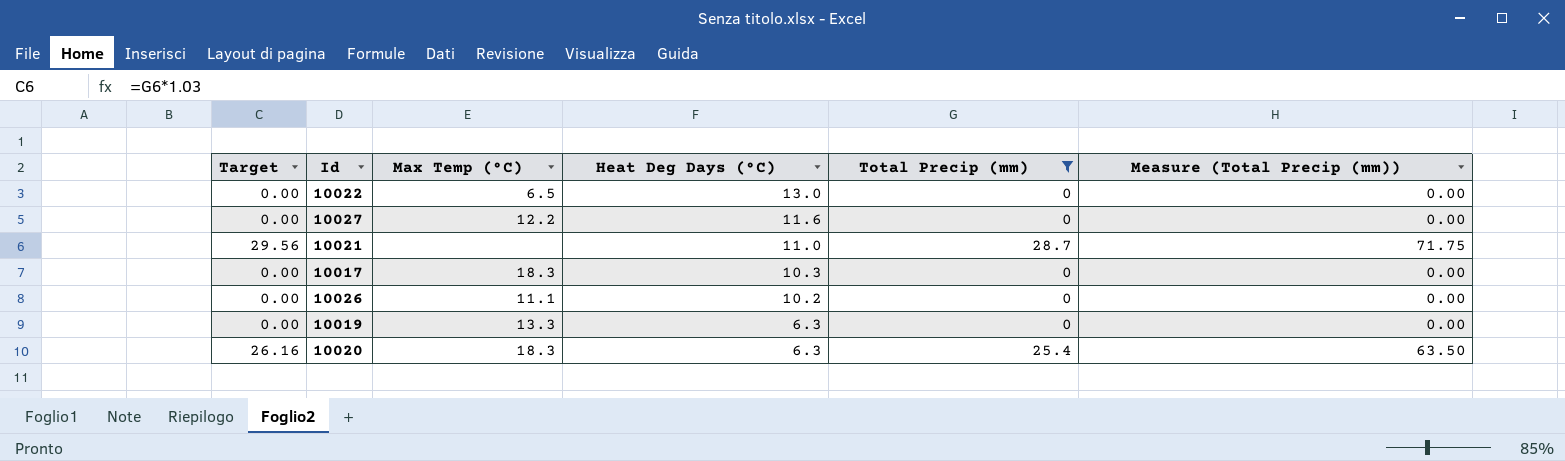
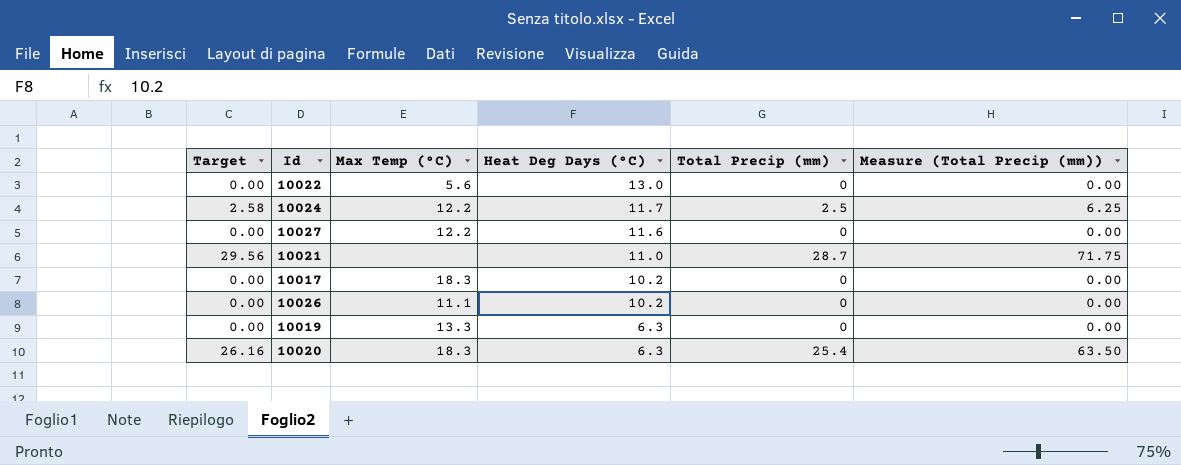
filter: Total Precip (mm) != 2.5 -> none
10022 | Max Temp (°C): 6.5 -> 5.6
10017 | Heat Deg Days (°C): 10.3 -> 10.2

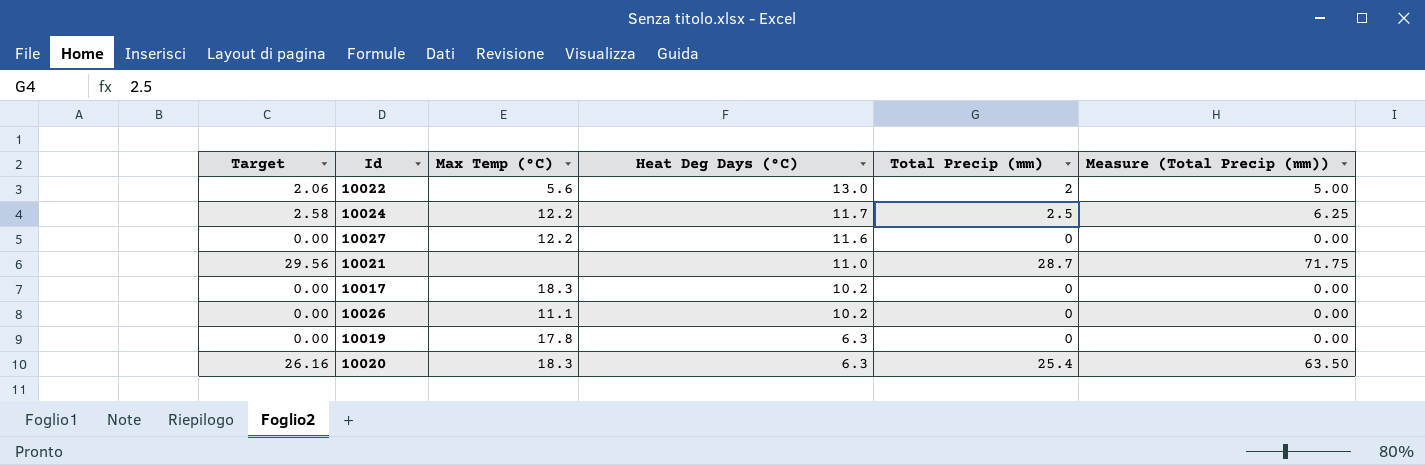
10022 | Target: 0.00 -> 2.06
10022 | Total Precip (mm): 0 -> 2
10022 | Measure (Total Precip (mm)): 0.00 -> 5.00
10019 | Max Temp (°C): 13.3 -> 17.8

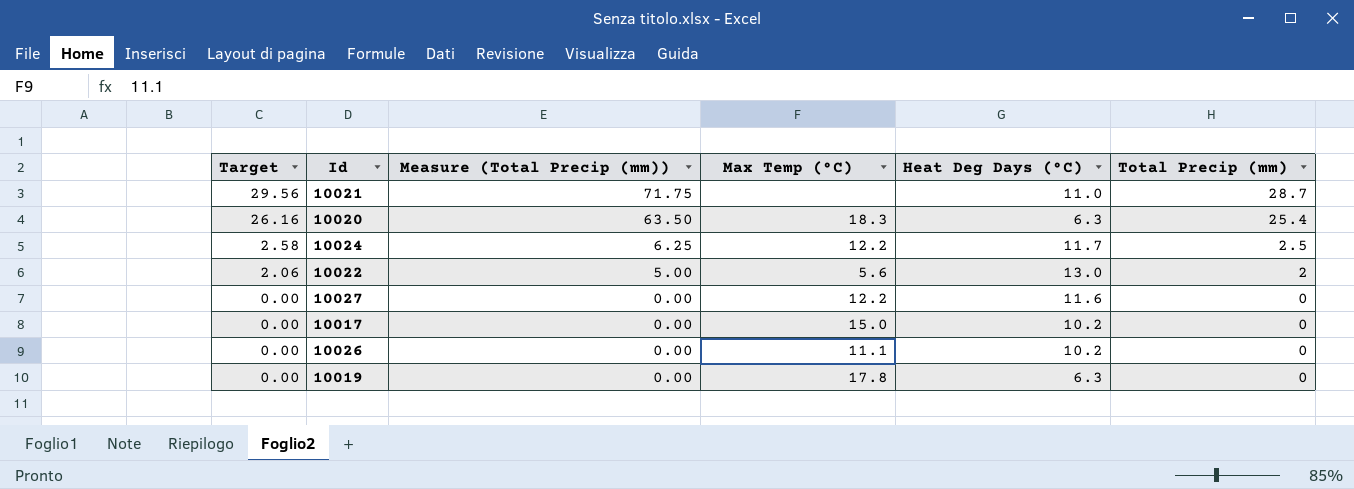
row order: Heat Deg Days (°C) descending -> Target descending
column Measure (Total Precip (mm)) | position: 6 -> 3
10017 | Max Temp (°C): 18.3 -> 15.0

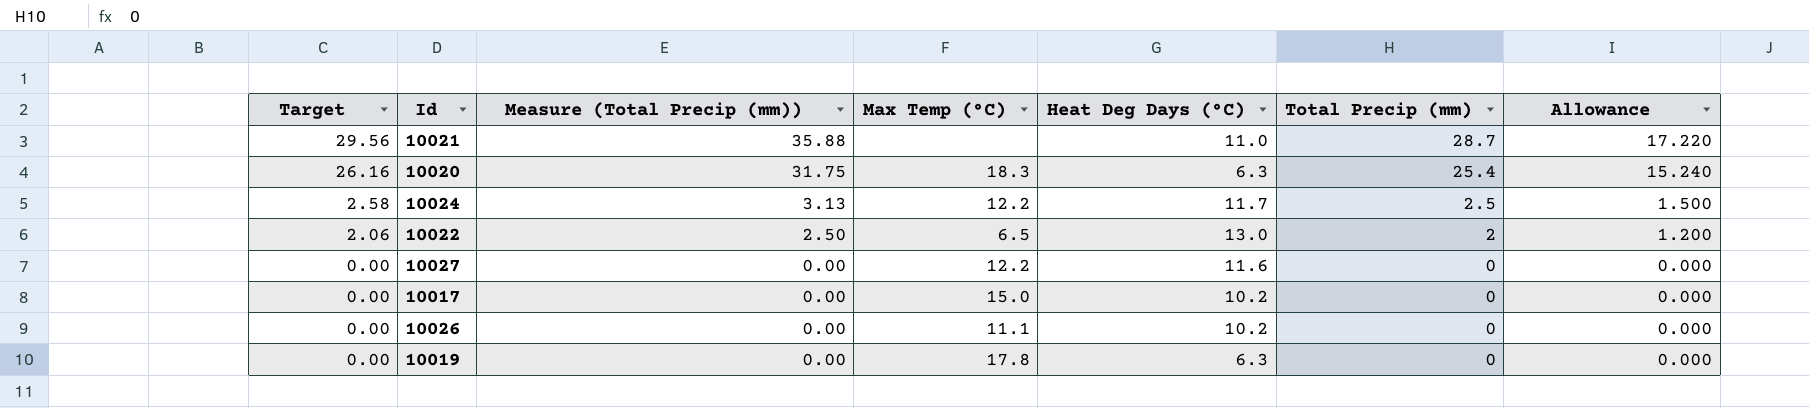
column Measure (Total Precip (mm)) | formula: [Total Precip (mm)] * 2.5 -> [Total Precip (mm)] * 1.25
column Allowance | formula: none -> [Total Precip (mm)] * 0.6
10022 | Max Temp (°C): 5.6 -> 6.5

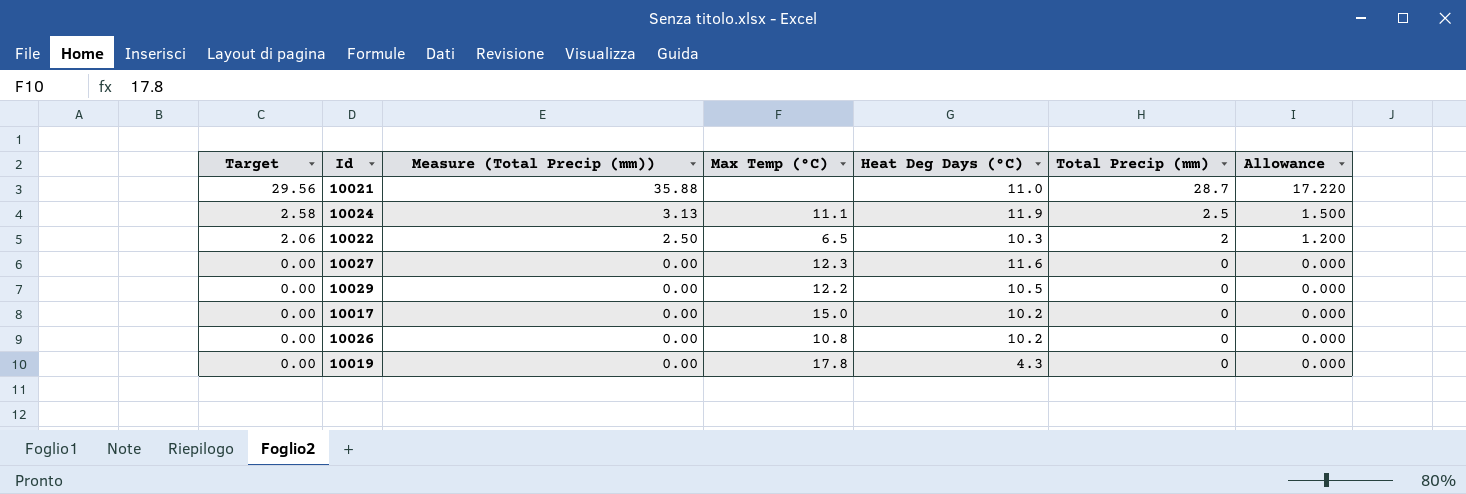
row 10020: 26.16 | 31.75 | 18.3 | 6.3 | 25.4 | 15.240 -> none
10024 | Max Temp (°C): 12.2 -> 11.1
10024 | Heat Deg Days (°C): 11.7 -> 11.9
10022 | Heat Deg Days (°C): 13.0 -> 10.3
10027 | Max Temp (°C): 12.2 -> 12.3
row 10029: none -> 0.00 | 0.00 | 12.2 | 10.5 | 0 | 0.000
10026 | Max Temp (°C): 11.1 -> 10.8
10019 | Heat Deg Days (°C): 6.3 -> 4.3

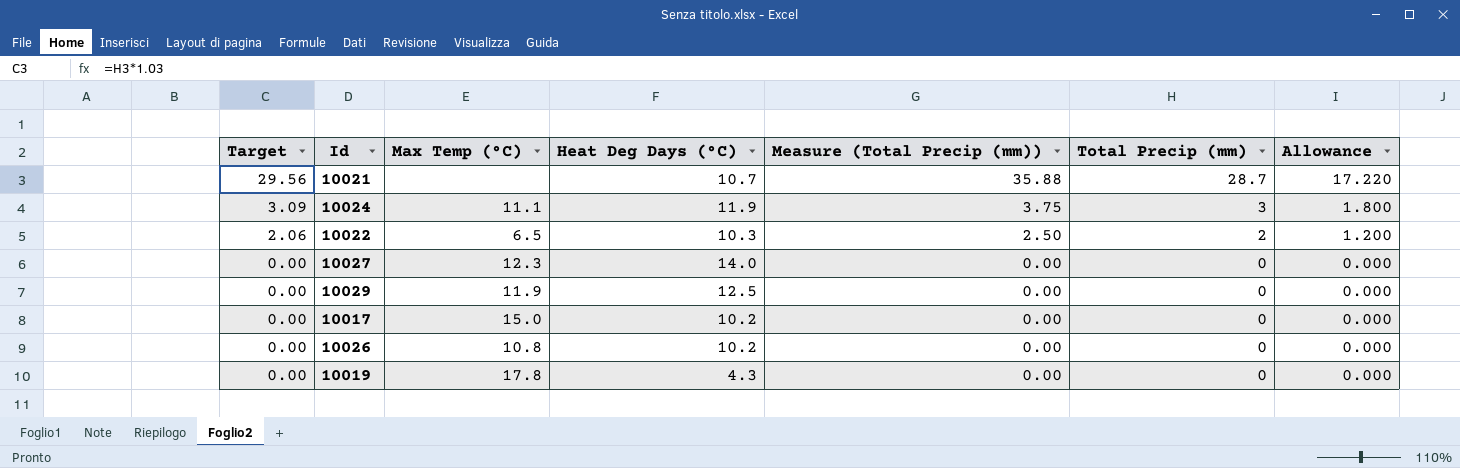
column Measure (Total Precip (mm)) | position: 3 -> 5
10021 | Heat Deg Days (°C): 11.0 -> 10.7
10024 | Target: 2.58 -> 3.09
10024 | Measure (Total Precip (mm)): 3.13 -> 3.75
10024 | Total Precip (mm): 2.5 -> 3
10024 | Allowance: 1.500 -> 1.800
10027 | Heat Deg Days (°C): 11.6 -> 14.0
10029 | Max Temp (°C): 12.2 -> 11.9
10029 | Heat Deg Days (°C): 10.5 -> 12.5

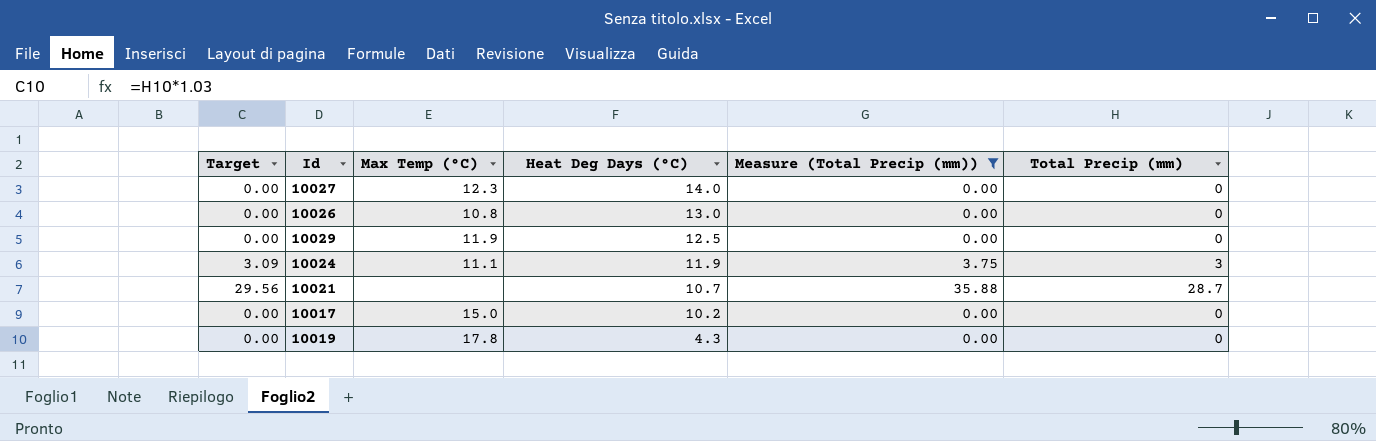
filter: none -> Measure (Total Precip (mm)) != 2.50
row order: Target descending -> Heat Deg Days (°C) descending
column Allowance | formula: [Total Precip (mm)] * 0.6 -> none
10026 | Heat Deg Days (°C): 10.2 -> 13.0

